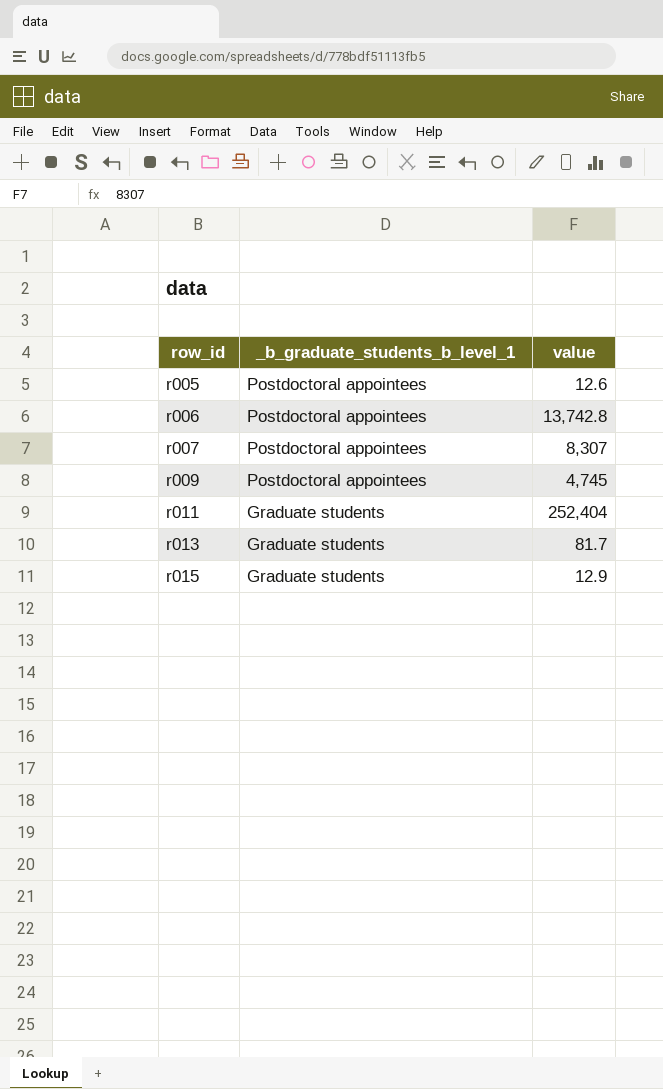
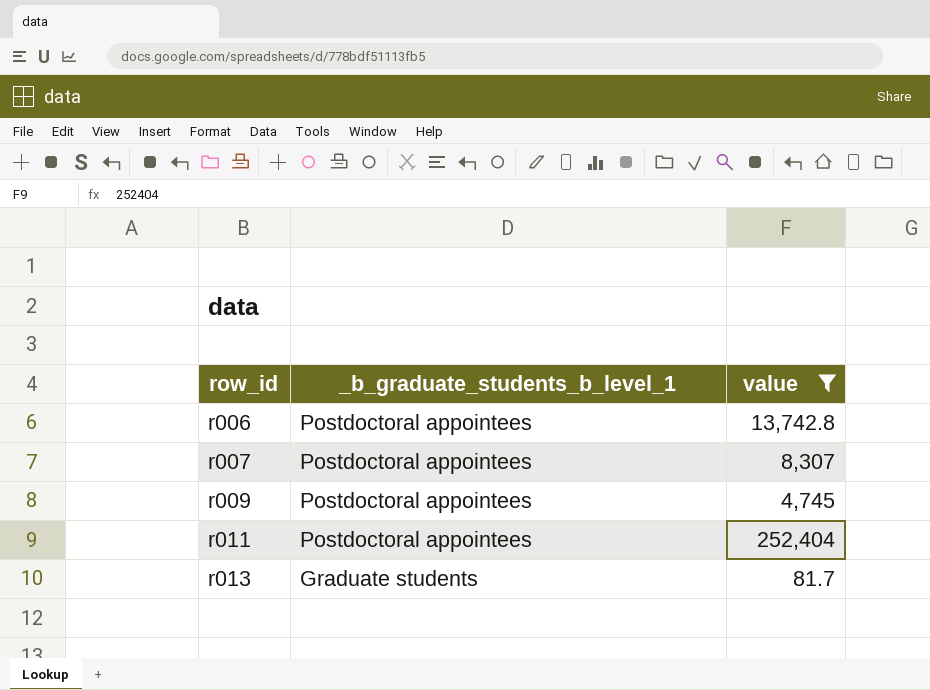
filter: none -> value >= 81.7
r011 | _b_graduate_students_b_level_1: Graduate students -> Postdoctoral appointees

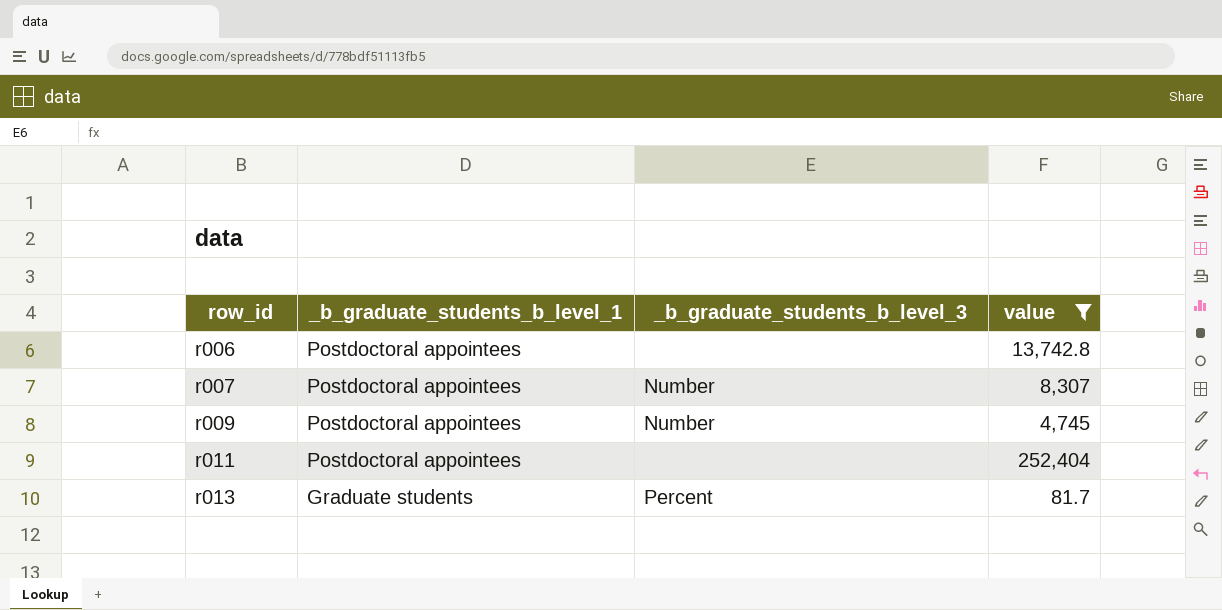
column _b_graduate_students_b_level_3 | position: none -> 3

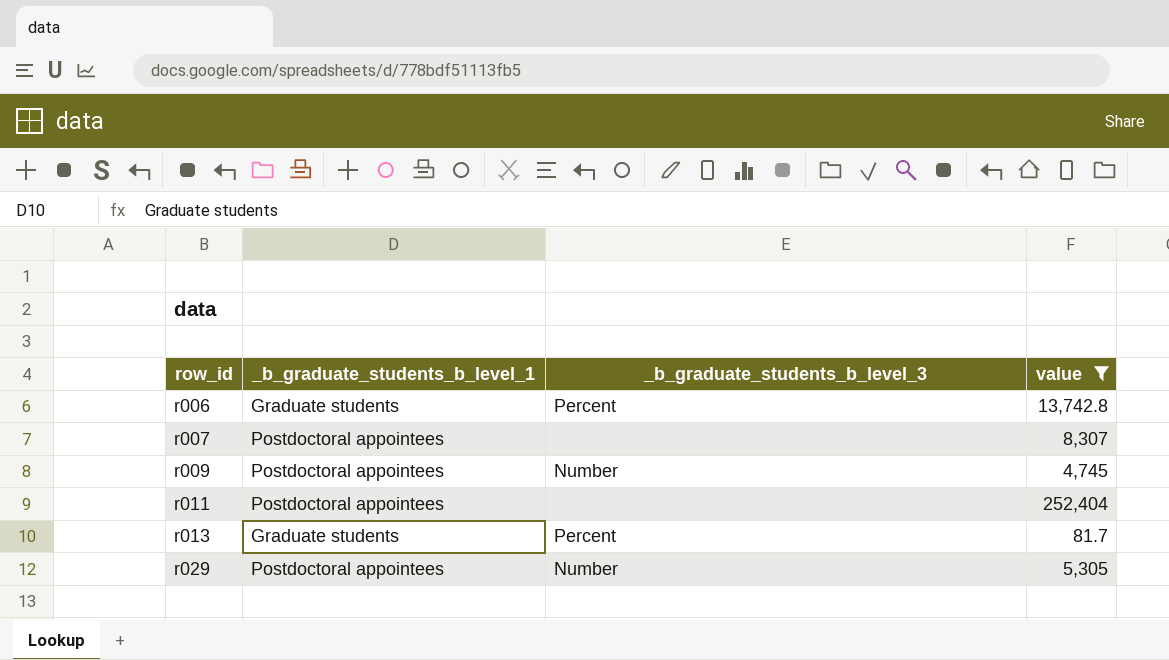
r006 | _b_graduate_students_b_level_1: Postdoctoral appointees -> Graduate students
r006 | _b_graduate_students_b_level_3: none -> Percent
r007 | _b_graduate_students_b_level_3: Number -> none
row r029: none -> Postdoctoral appointees | Number | 5,305

